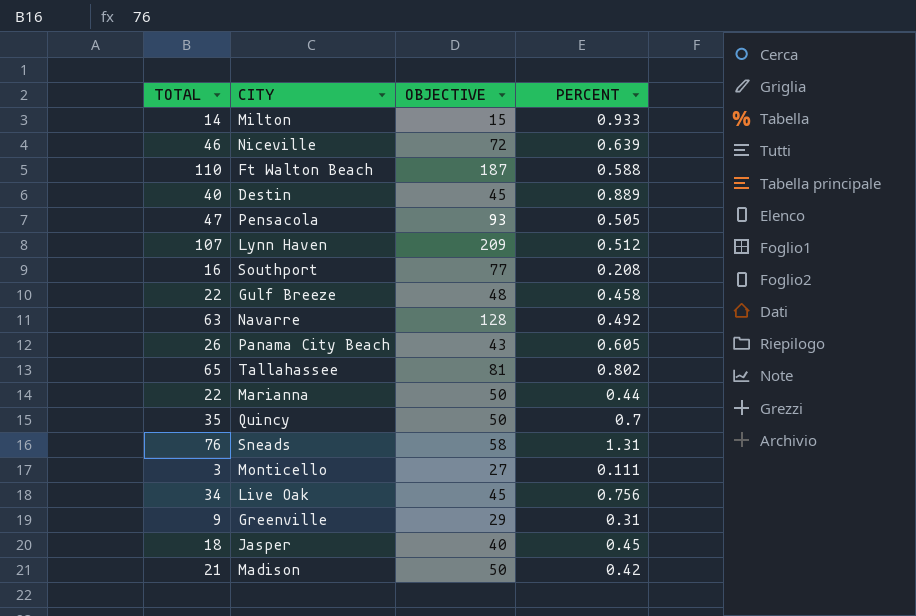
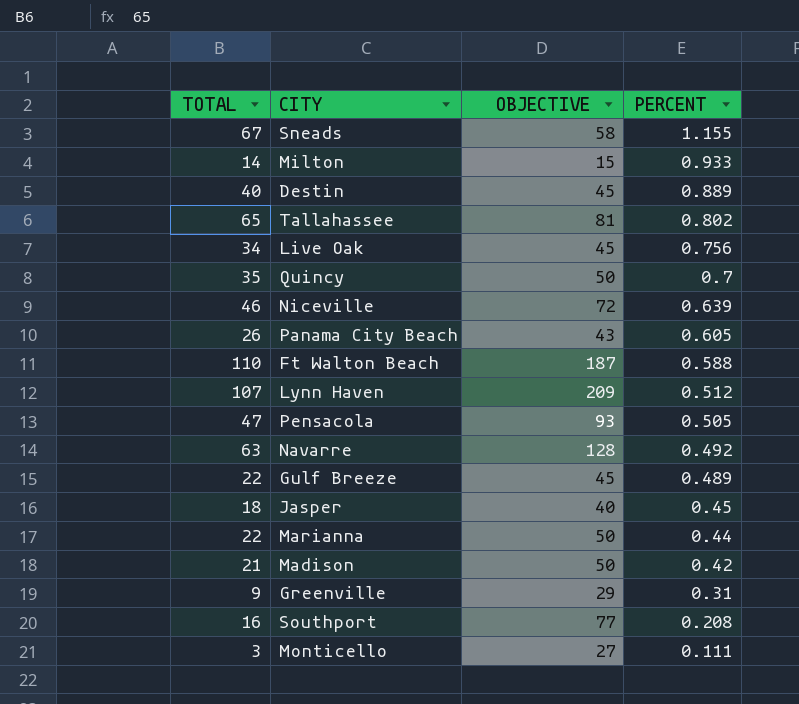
row order: none -> PERCENT descending
Sneads | TOTAL: 76 -> 67
Sneads | PERCENT: 1.31 -> 1.155
Gulf Breeze | OBJECTIVE: 48 -> 45
Gulf Breeze | PERCENT: 0.458 -> 0.489

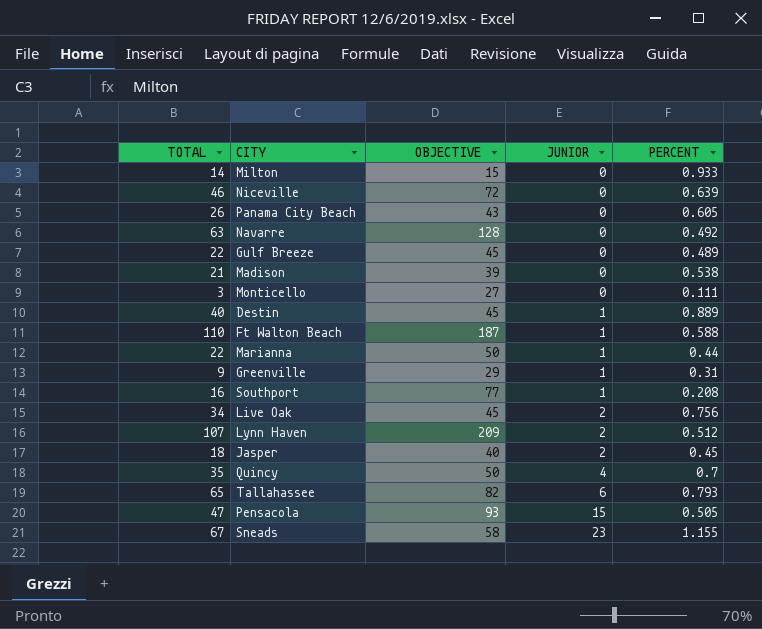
row order: PERCENT descending -> JUNIOR ascending
column JUNIOR | position: none -> 4
Madison | OBJECTIVE: 50 -> 39
Madison | PERCENT: 0.42 -> 0.538
Tallahassee | OBJECTIVE: 81 -> 82
Tallahassee | PERCENT: 0.802 -> 0.793

